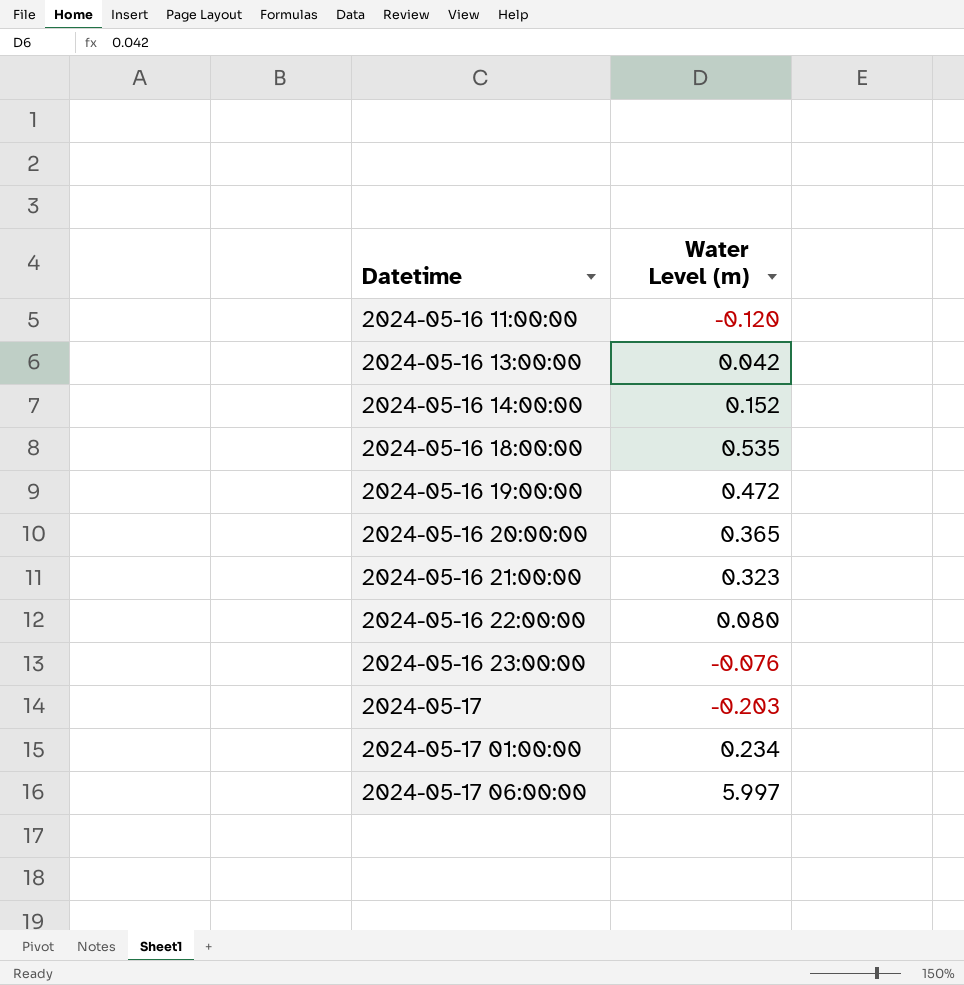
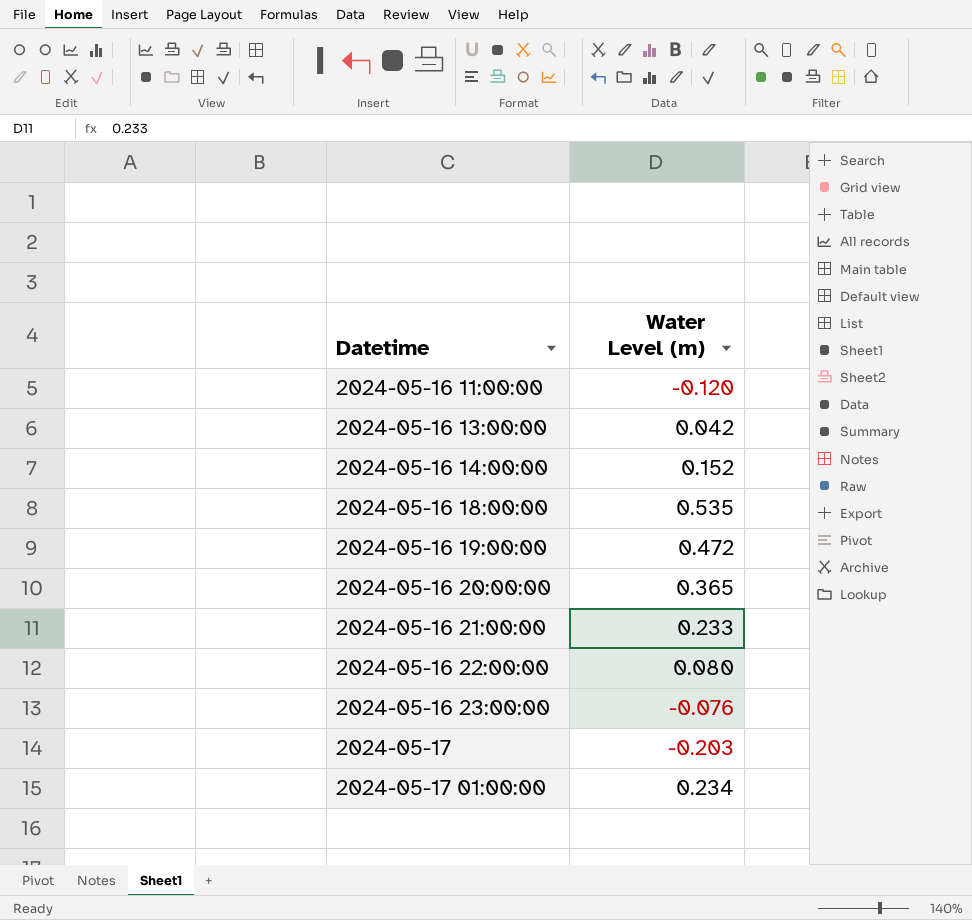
row 2024-05-17 06:00:00: 5.997 -> none
2024-05-16 21:00:00 | Water Level (m): 0.323 -> 0.233

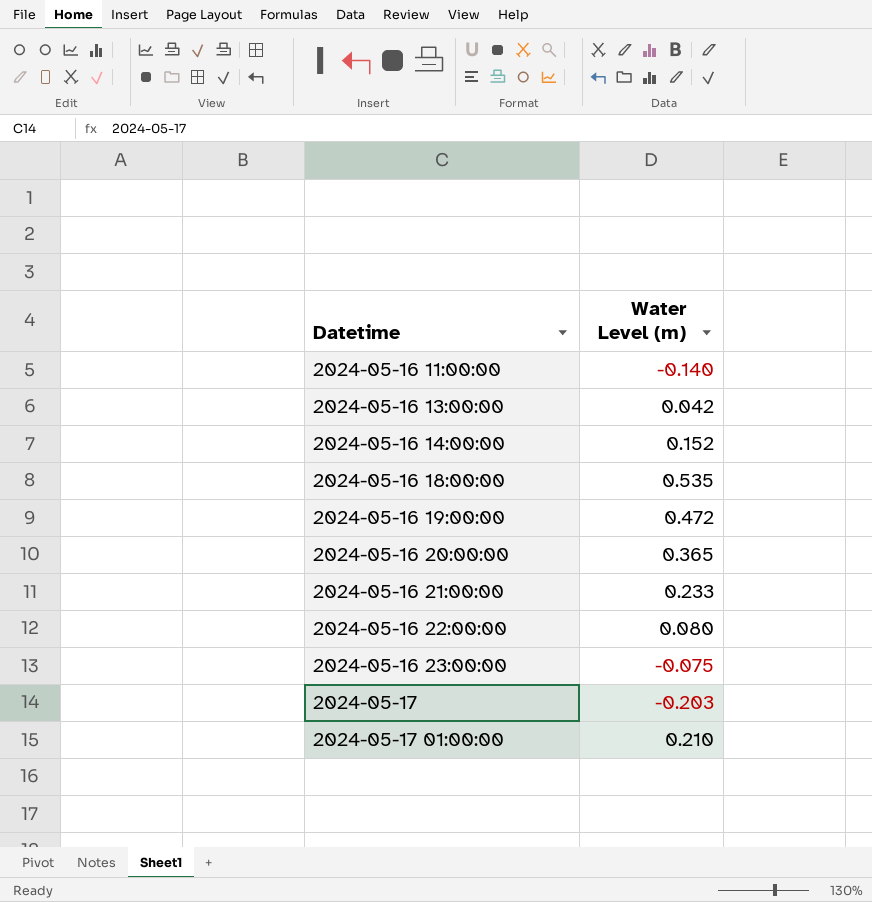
2024-05-16 11:00:00 | Water Level (m): -0.120 -> -0.140
2024-05-16 23:00:00 | Water Level (m): -0.076 -> -0.075
2024-05-17 01:00:00 | Water Level (m): 0.234 -> 0.210

